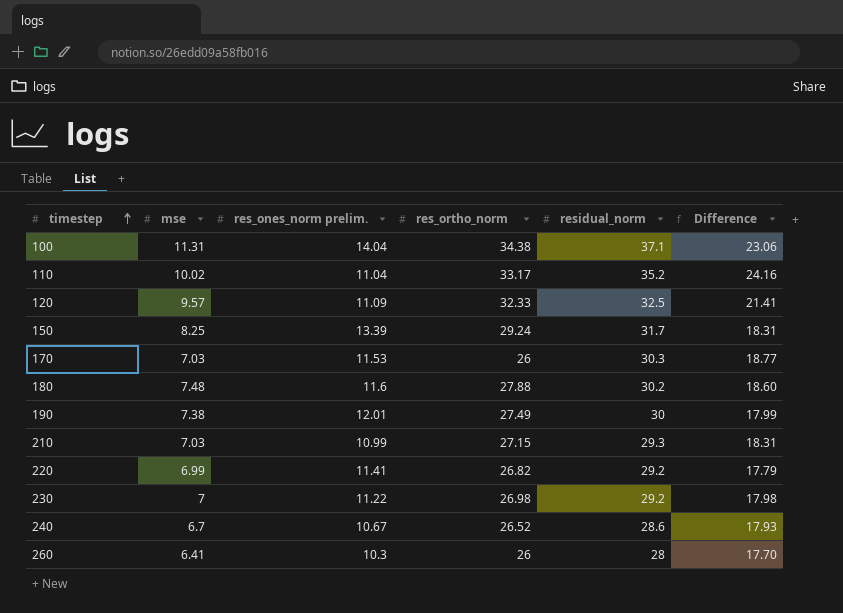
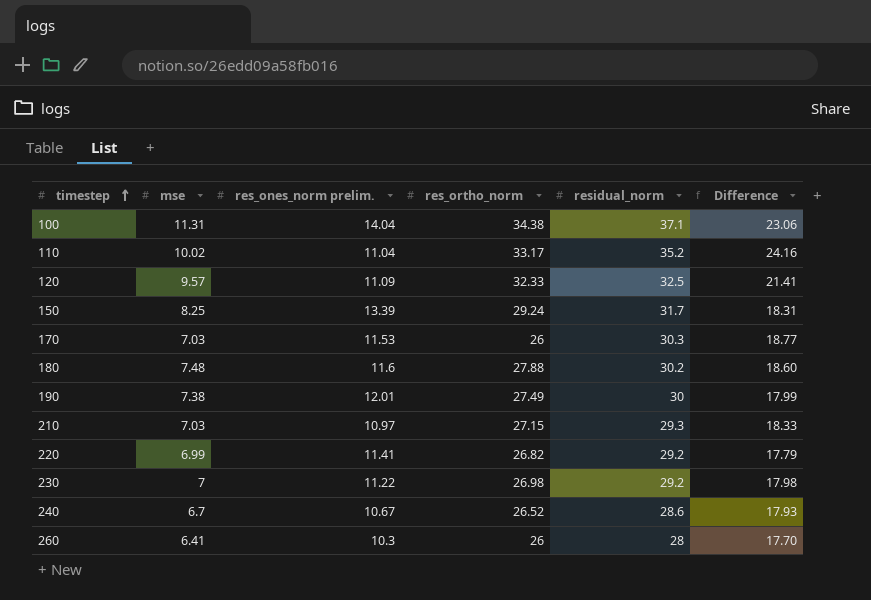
210 | res_ones_norm prelim.: 10.99 -> 10.97
210 | Difference: 18.31 -> 18.33

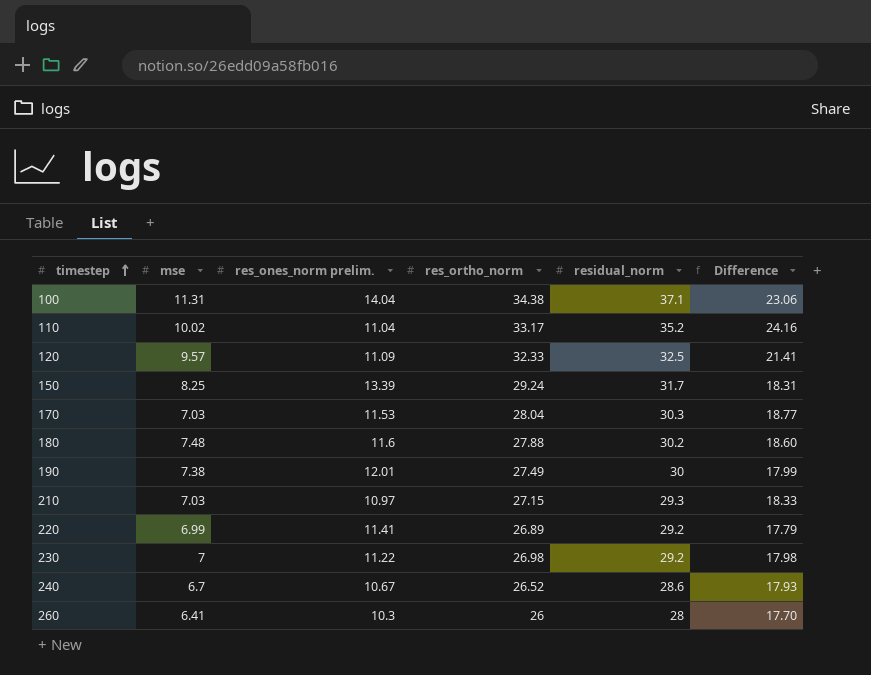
170 | res_ortho_norm: 26 -> 28.04
220 | res_ortho_norm: 26.82 -> 26.89

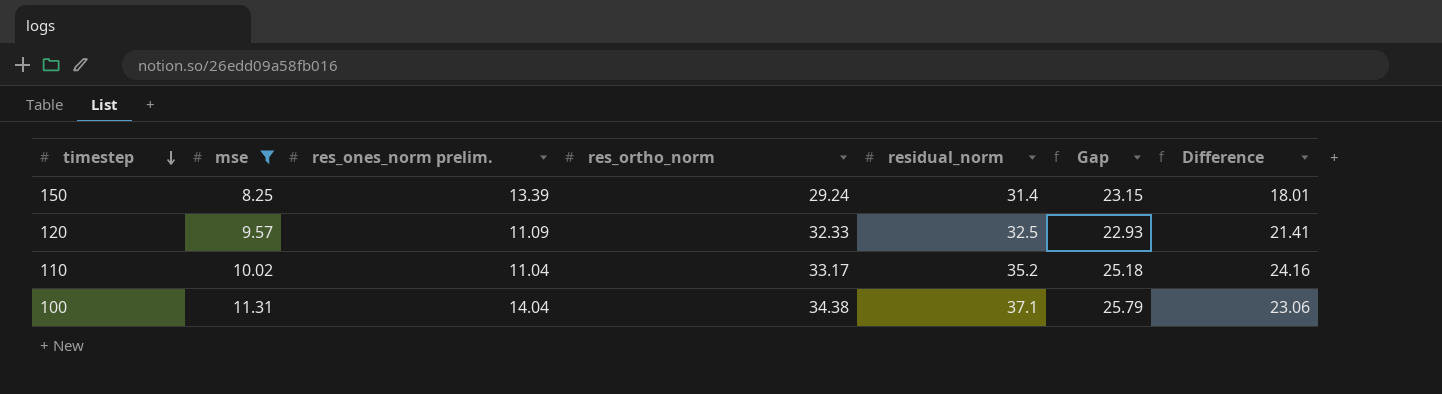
filter: none -> mse >= 8.25
row order: timestep ascending -> timestep descending
column Gap | formula: none -> [residual_norm] - [mse]
150 | residual_norm: 31.7 -> 31.4
150 | Difference: 18.31 -> 18.01

